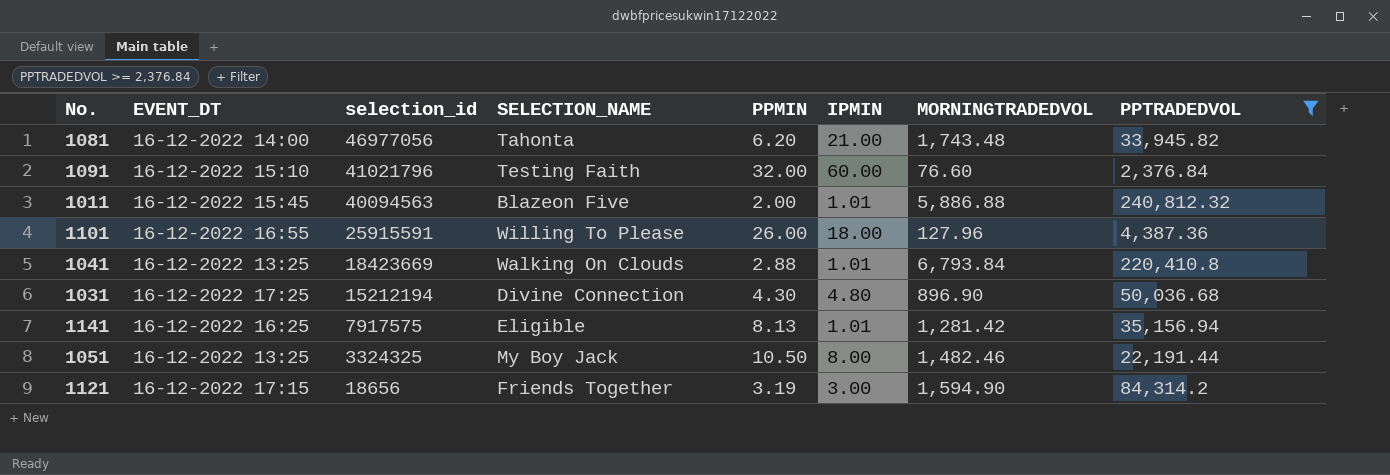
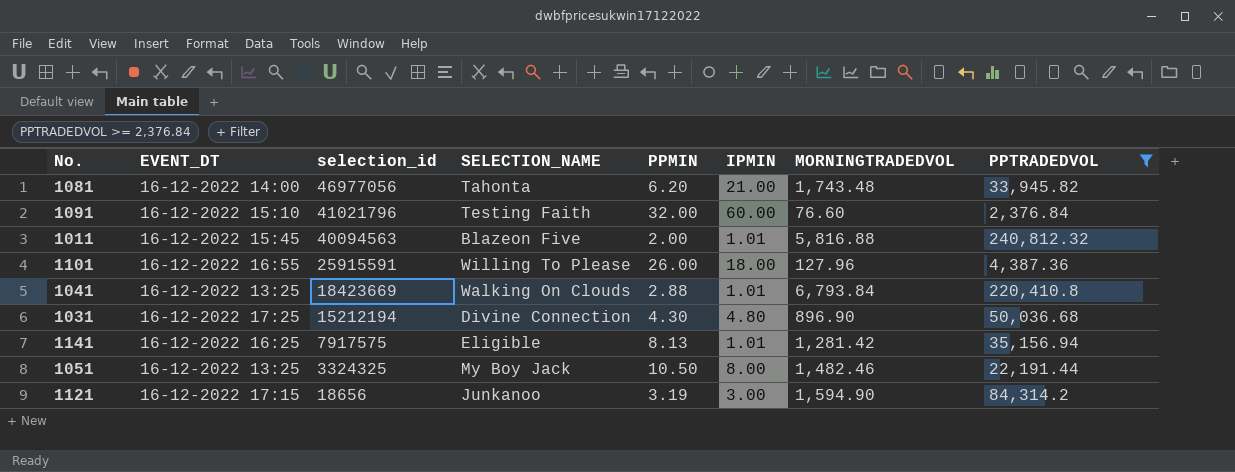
1011 | MORNINGTRADEDVOL: 5,886.88 -> 5,816.88
1121 | SELECTION_NAME: Friends Together -> Junkanoo

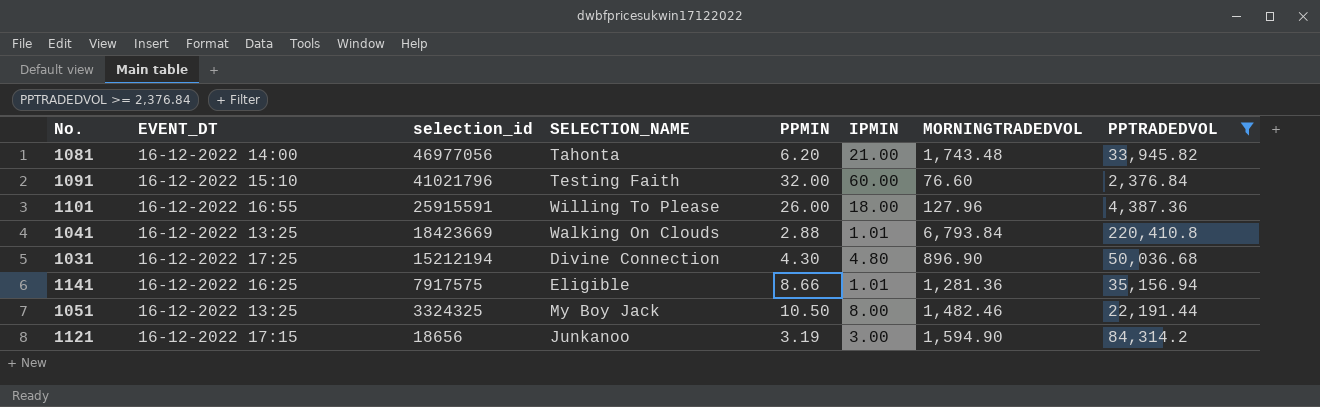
row 1011: 16-12-2022 15:45 | 40094563 | Blazeon Five | 2.00 | 1.01 | 5,816.88 | 240,812.32 -> none
1141 | PPMIN: 8.13 -> 8.66
1141 | MORNINGTRADEDVOL: 1,281.42 -> 1,281.36

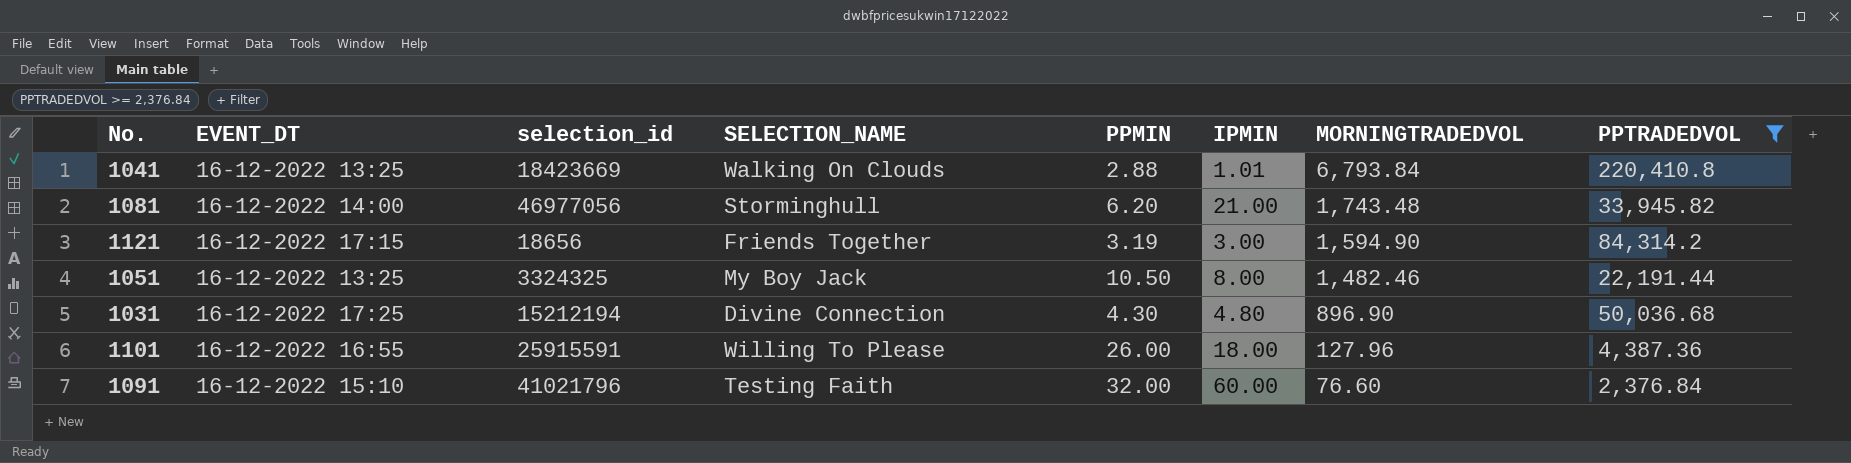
row order: selection_id descending -> MORNINGTRADEDVOL descending
row 1141: 16-12-2022 16:25 | 7917575 | Eligible | 8.66 | 1.01 | 1,281.36 | 35,156.94 -> none
1081 | SELECTION_NAME: Tahonta -> Storminghull
1121 | SELECTION_NAME: Junkanoo -> Friends Together

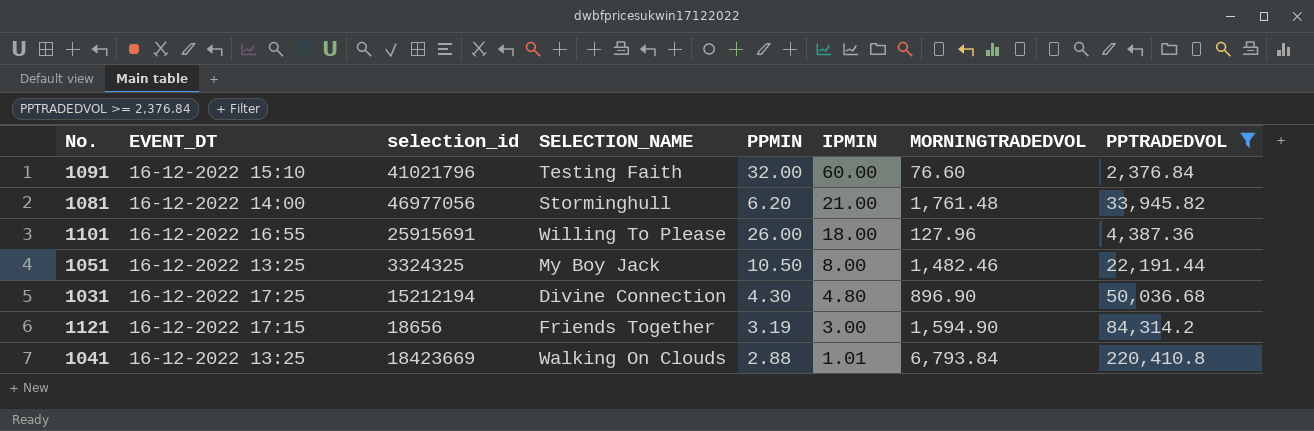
row order: MORNINGTRADEDVOL descending -> IPMIN descending
1081 | MORNINGTRADEDVOL: 1,743.48 -> 1,761.48
1101 | selection_id: 25915591 -> 25915691

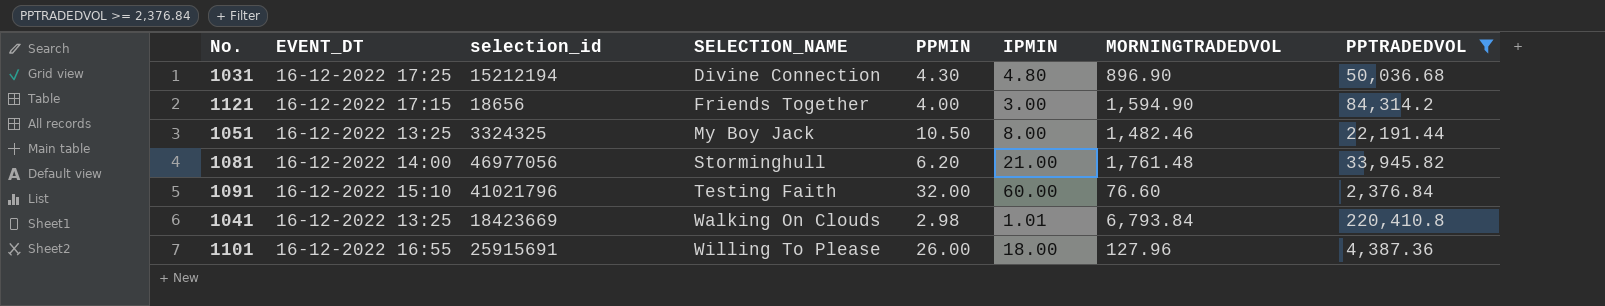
row order: IPMIN descending -> SELECTION_NAME ascending
1121 | PPMIN: 3.19 -> 4.00
1041 | PPMIN: 2.88 -> 2.98

